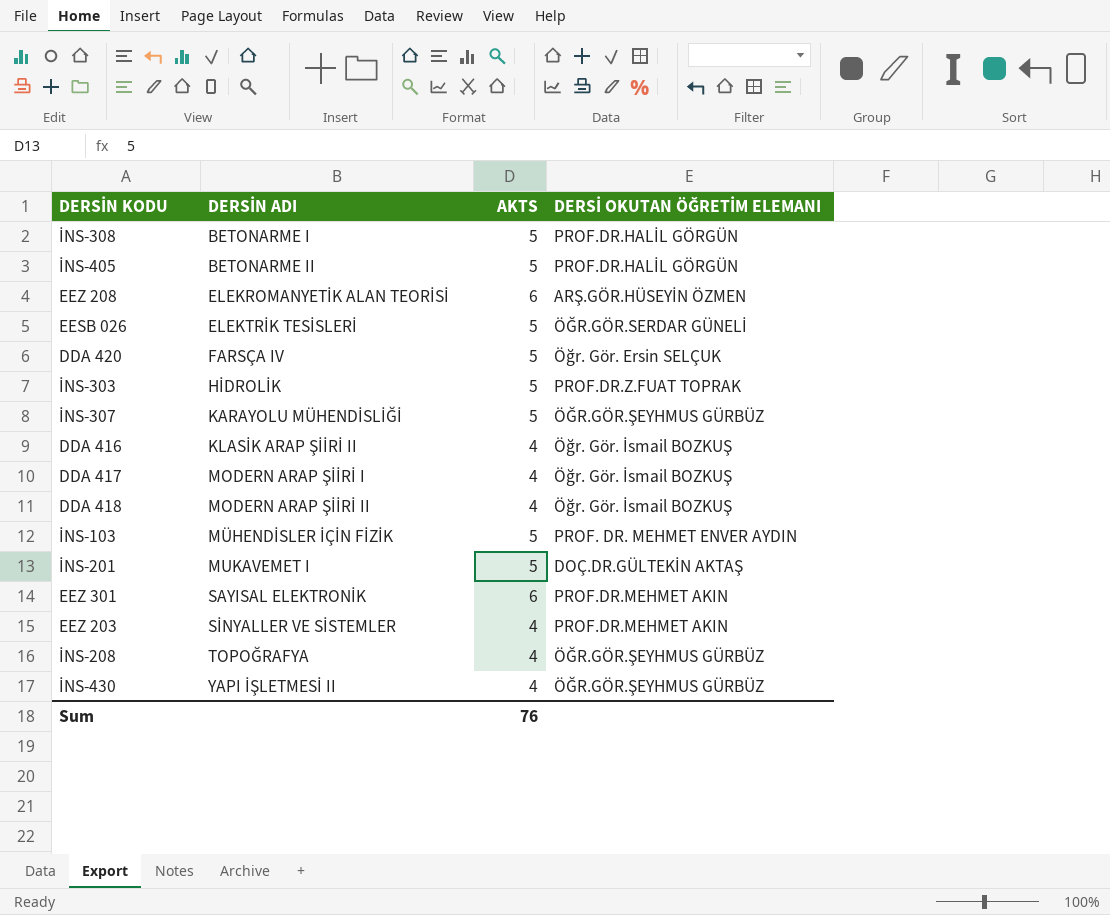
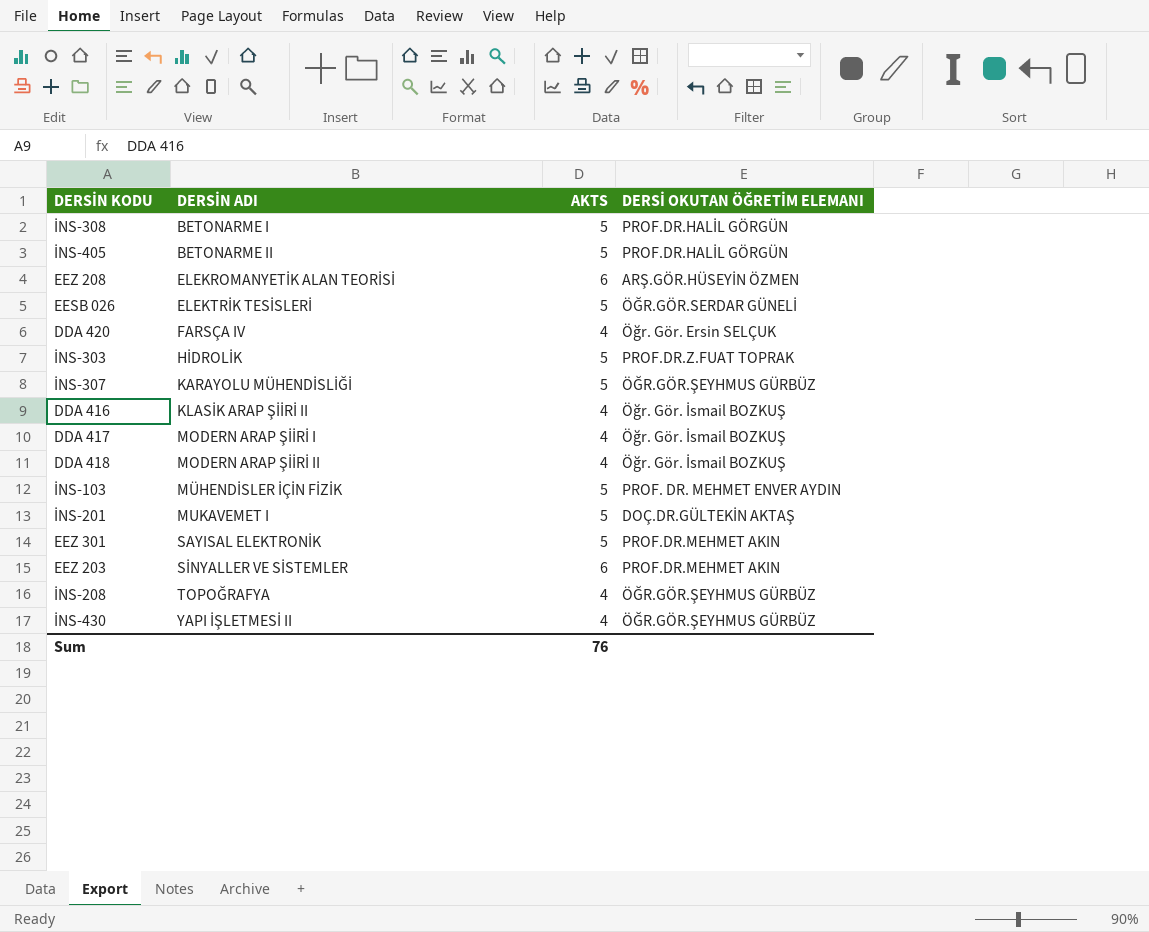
DDA 420 | AKTS: 5 -> 4
EEZ 301 | AKTS: 6 -> 5
EEZ 203 | AKTS: 4 -> 6

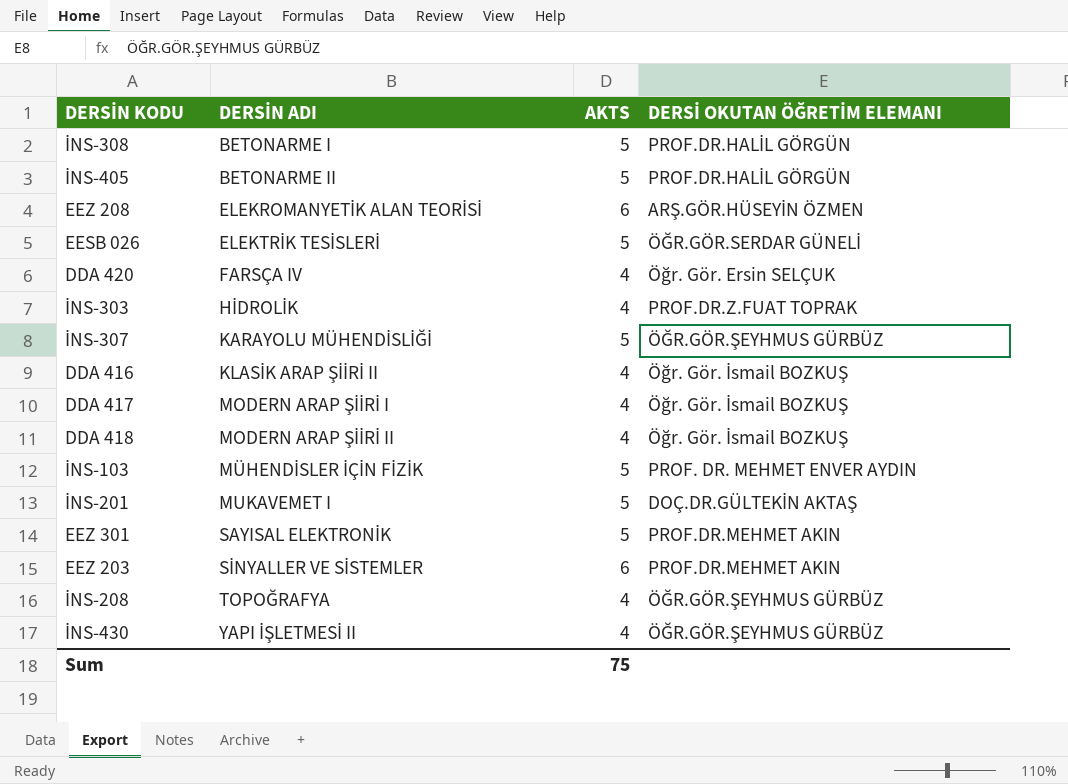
İNS-303 | AKTS: 5 -> 4
Sum | AKTS: 76 -> 75

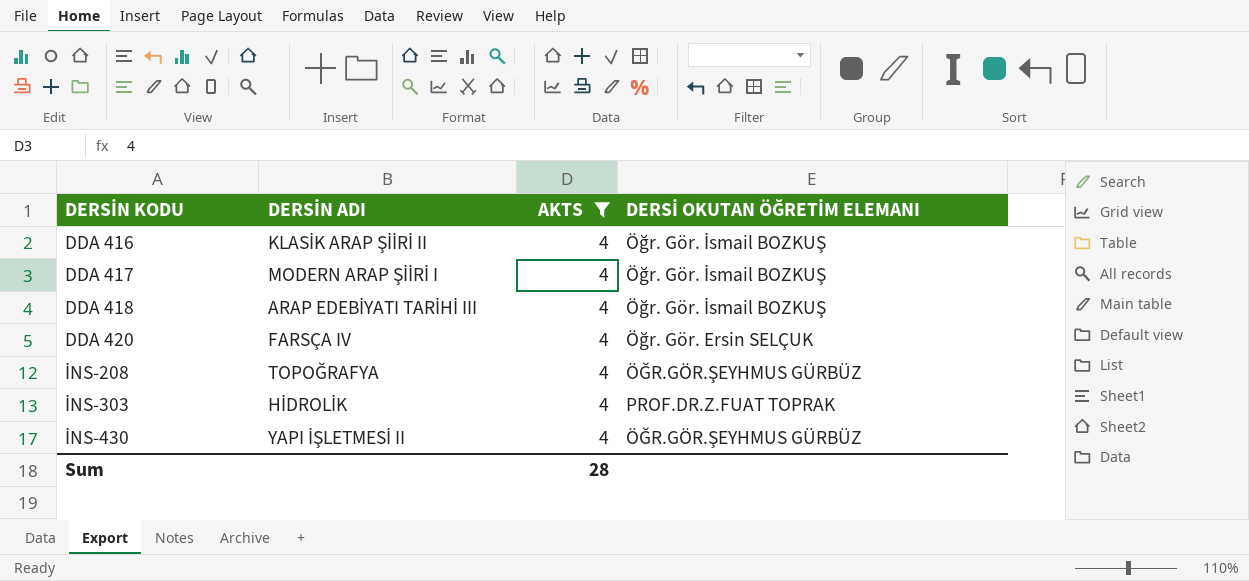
filter: none -> AKTS = 4
row order: DERSİN ADI ascending -> DERSİN KODU ascending
DDA 418 | DERSİN ADI: MODERN ARAP ŞİİRİ II -> ARAP EDEBİYATI TARİHİ III
Sum | AKTS: 75 -> 28

